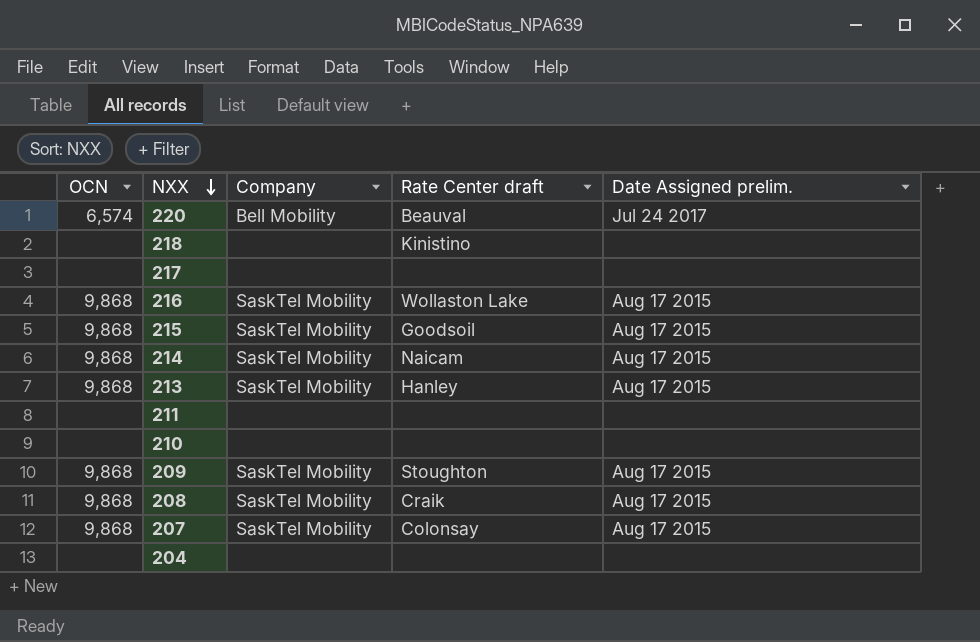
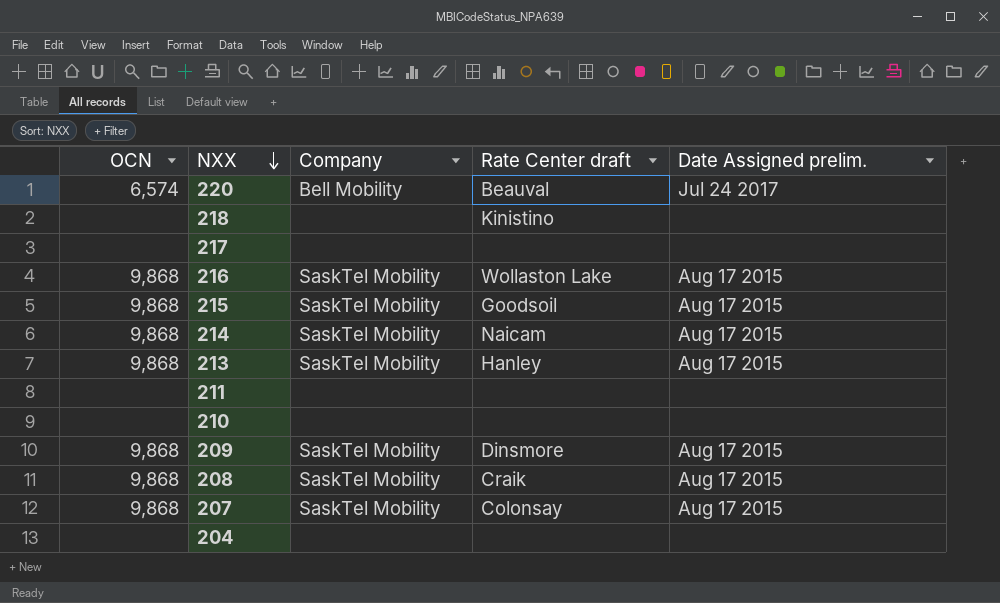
209 | Rate Center draft: Stoughton -> Dinsmore

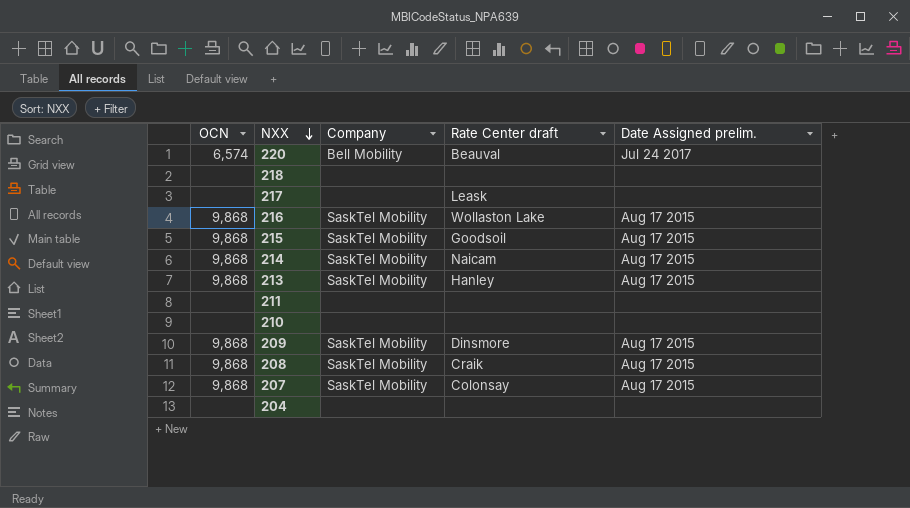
218 | Rate Center draft: Kinistino -> none
217 | Rate Center draft: none -> Leask

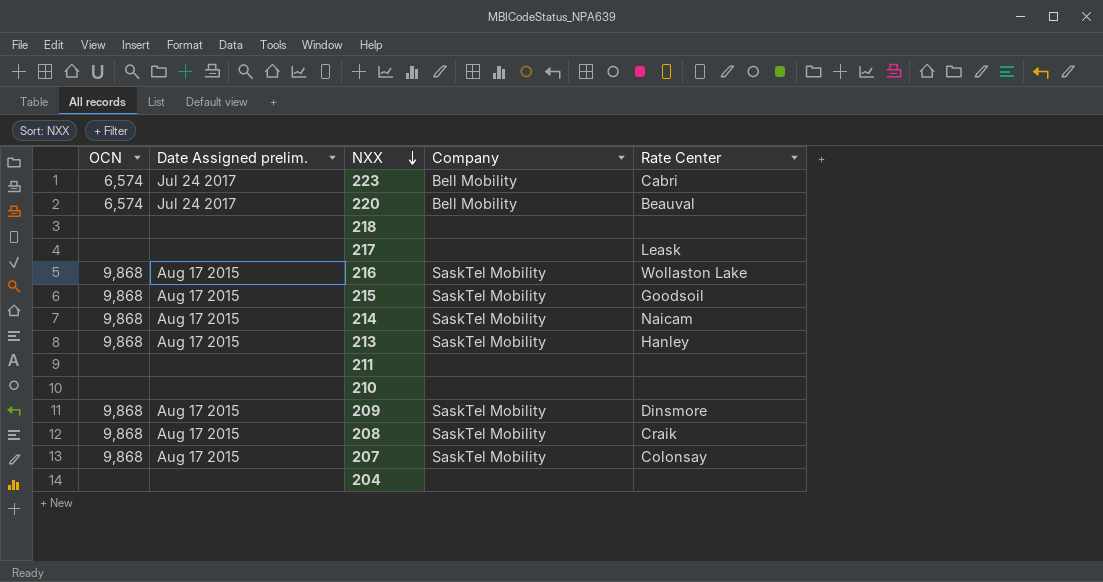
column Date Assigned prelim. | position: 5 -> 2
column name: Rate Center draft -> Rate Center
row 223: none -> 6,574 | Jul 24 2017 | Bell Mobility | Cabri

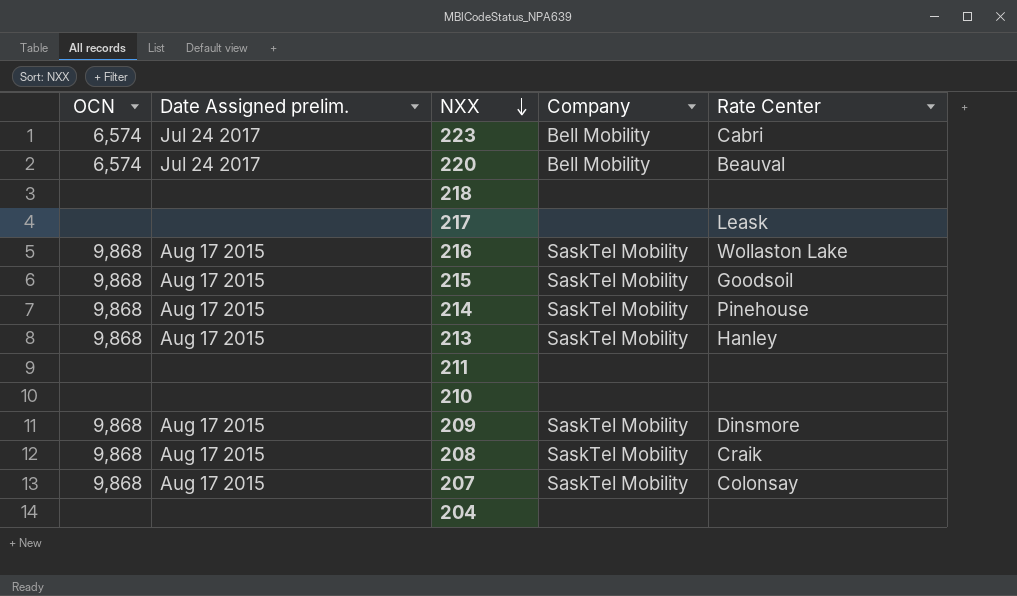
214 | Rate Center: Naicam -> Pinehouse

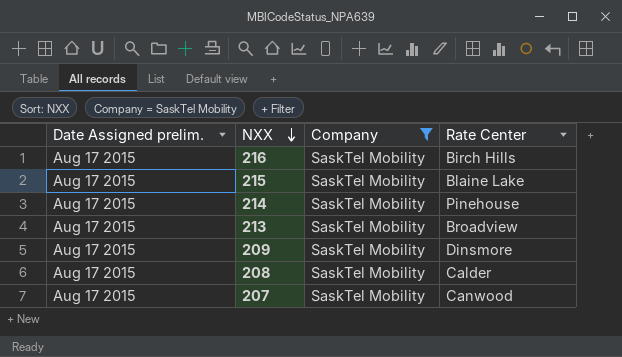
filter: none -> Company = SaskTel Mobility
column OCN | position: 1 -> none
216 | Rate Center: Wollaston Lake -> Birch Hills
215 | Rate Center: Goodsoil -> Blaine Lake
213 | Rate Center: Hanley -> Broadview
208 | Rate Center: Craik -> Calder
207 | Rate Center: Colonsay -> Canwood

